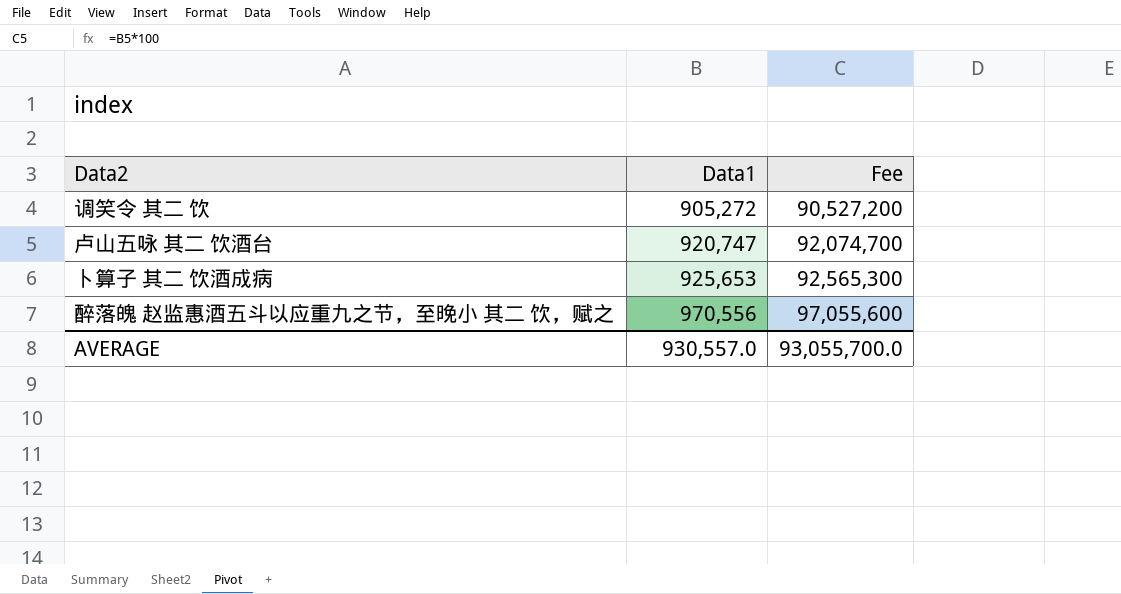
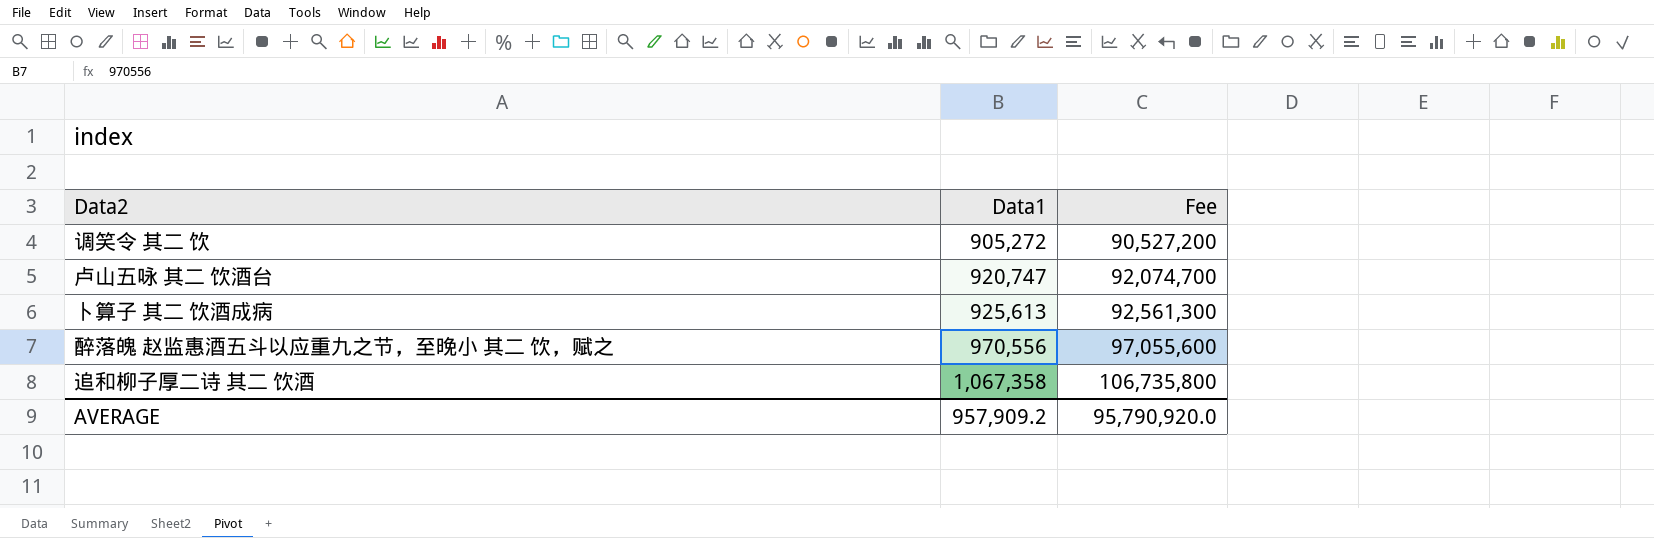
卜算子 其二 饮酒成病 | Data1: 925,653 -> 925,613
卜算子 其二 饮酒成病 | Fee: 92,565,300 -> 92,561,300
row 追和柳子厚二诗 其二 饮酒: none -> 1,067,358 | 106,735,800
AVERAGE | Data1: 930,557.0 -> 957,909.2
AVERAGE | Fee: 93,055,700.0 -> 95,790,920.0

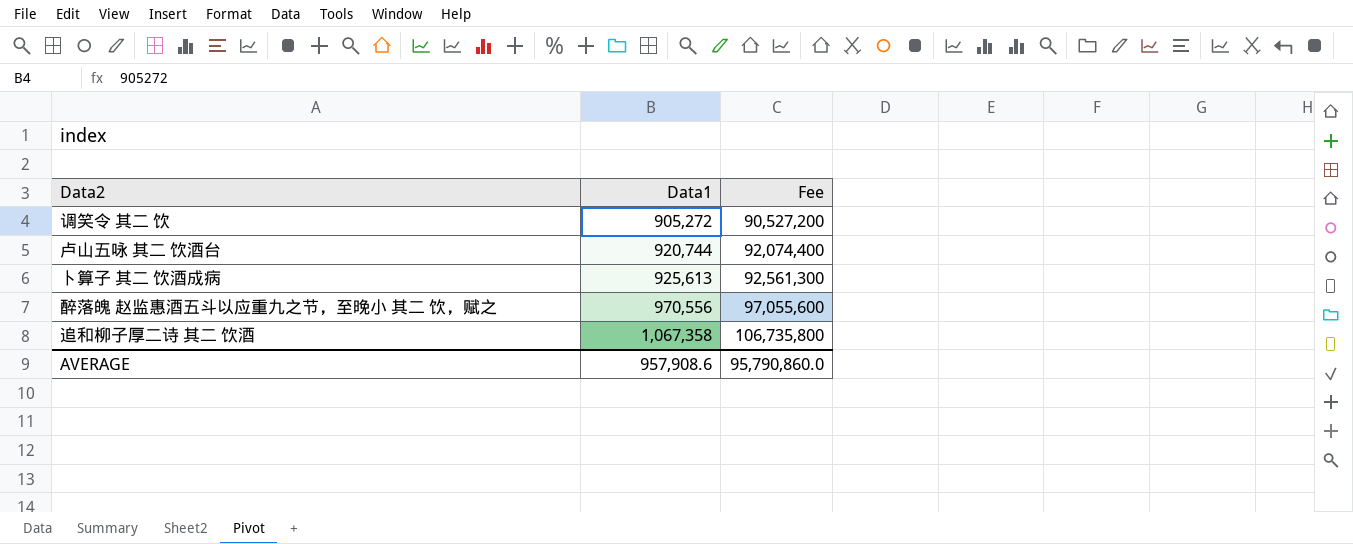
卢山五咏 其二 饮酒台 | Data1: 920,747 -> 920,744
卢山五咏 其二 饮酒台 | Fee: 92,074,700 -> 92,074,400
AVERAGE | Data1: 957,909.2 -> 957,908.6
AVERAGE | Fee: 95,790,920.0 -> 95,790,860.0

